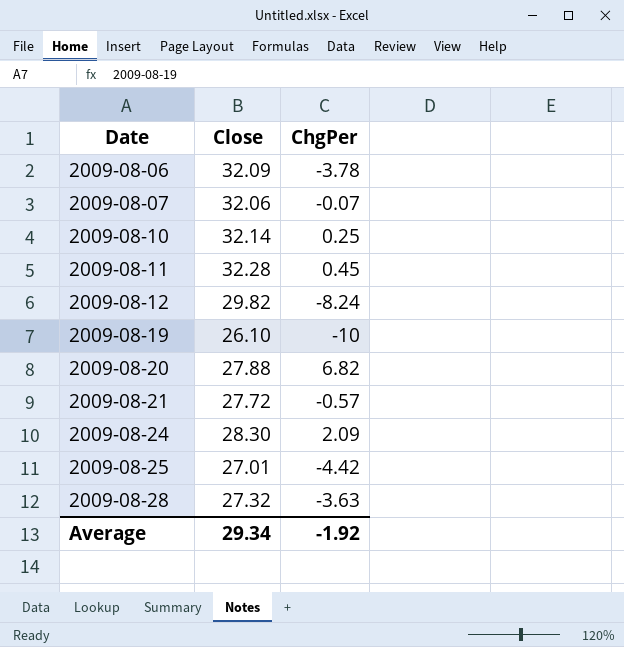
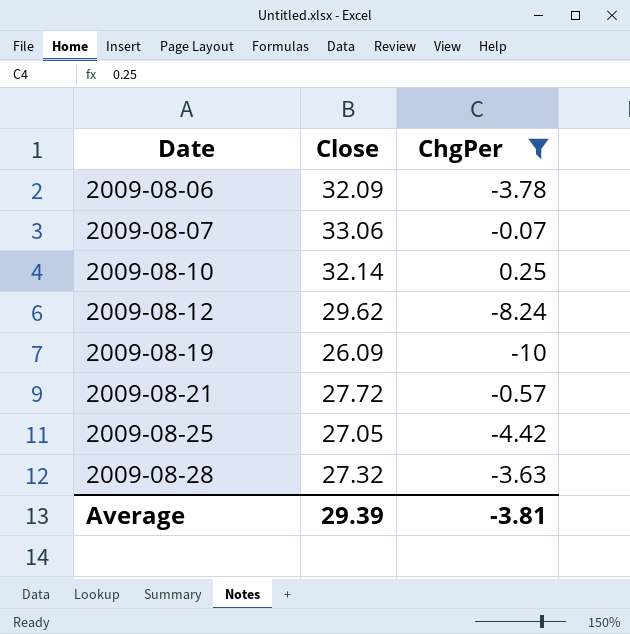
filter: none -> ChgPer <= 0.25
2009-08-07 | Close: 32.06 -> 33.06
2009-08-12 | Close: 29.82 -> 29.62
2009-08-19 | Close: 26.10 -> 26.09
2009-08-25 | Close: 27.01 -> 27.05
Average | Close: 29.34 -> 29.39
Average | ChgPer: -1.92 -> -3.81

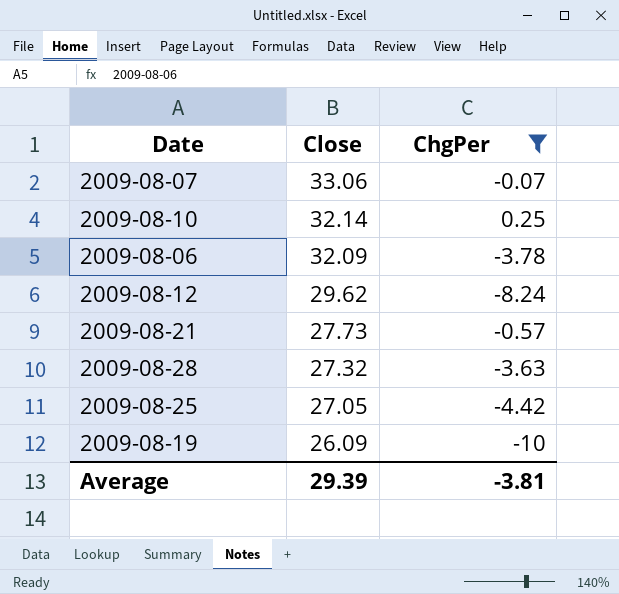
row order: Date ascending -> Close descending
2009-08-21 | Close: 27.72 -> 27.73

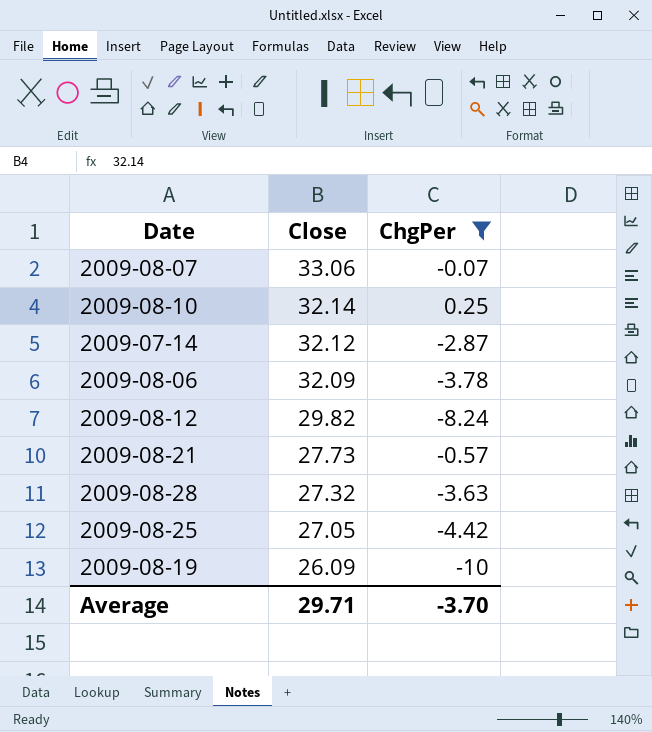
row 2009-07-14: none -> 32.12 | -2.87
2009-08-12 | Close: 29.62 -> 29.82
Average | Close: 29.39 -> 29.71
Average | ChgPer: -3.81 -> -3.70

